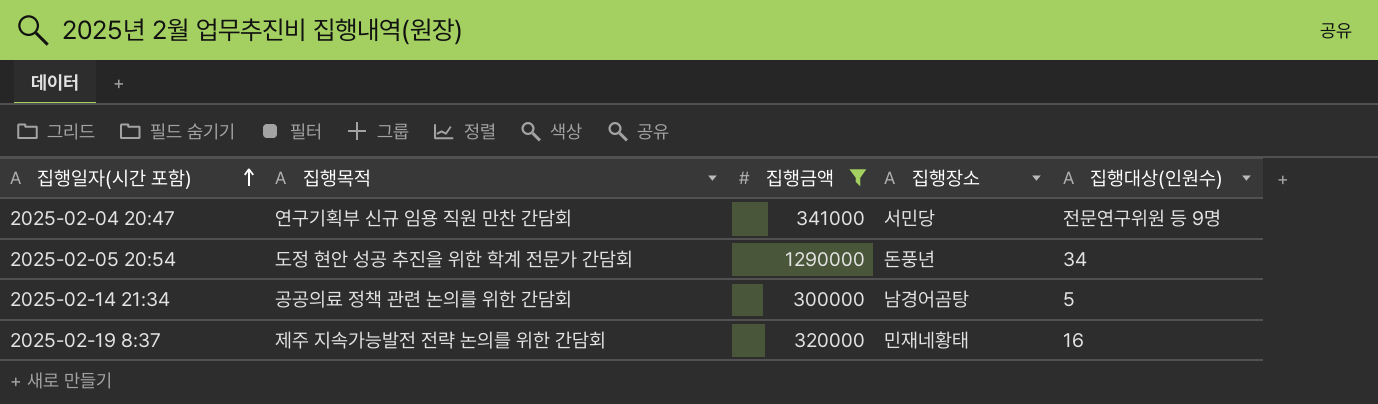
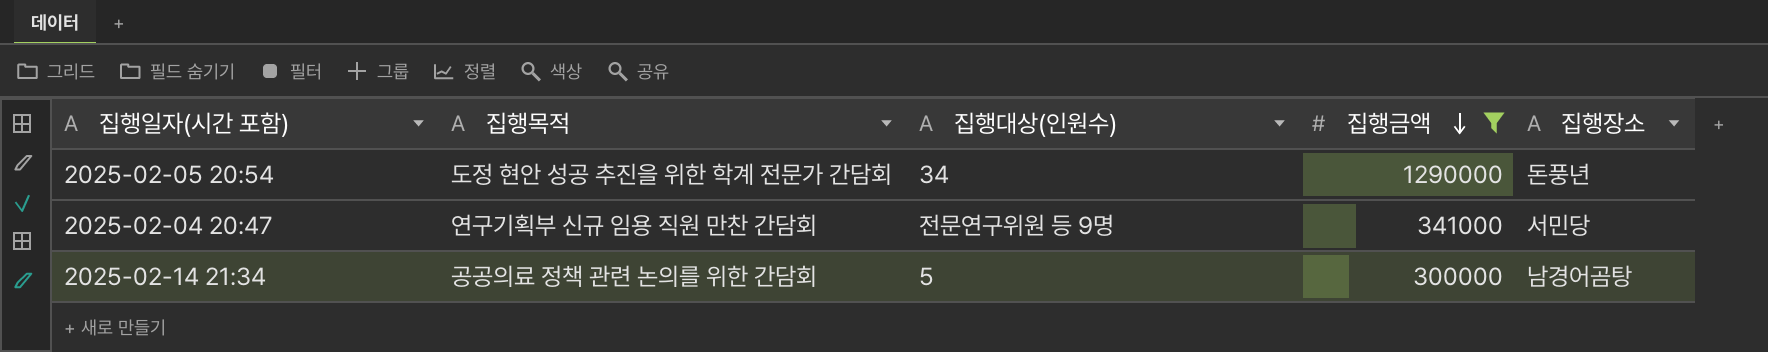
row order: 집행일자(시간 포함) ascending -> 집행금액 descending
column 집행대상(인원수) | position: 5 -> 3
row 2025-02-19 8:37: 제주 지속가능발전 전략 논의를 위한 간담회 | 320000 | 민재네황태 | 16 -> none

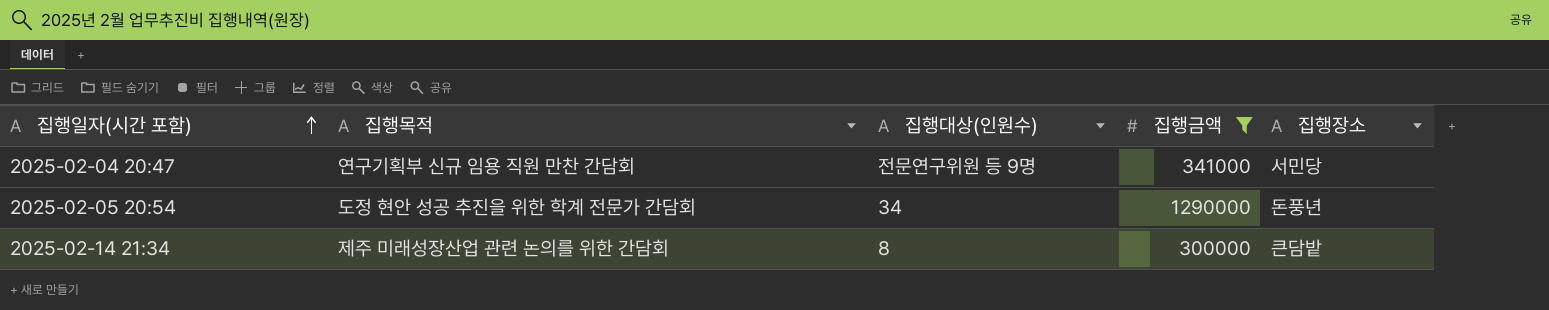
row order: 집행금액 descending -> 집행일자(시간 포함) ascending
2025-02-14 21:34 | 집행목적: 공공의료 정책 관련 논의를 위한 간담회 -> 제주 미래성장산업 관련 논의를 위한 간담회
2025-02-14 21:34 | 집행대상(인원수): 5 -> 8
2025-02-14 21:34 | 집행장소: 남경어곰탕 -> 큰담밭

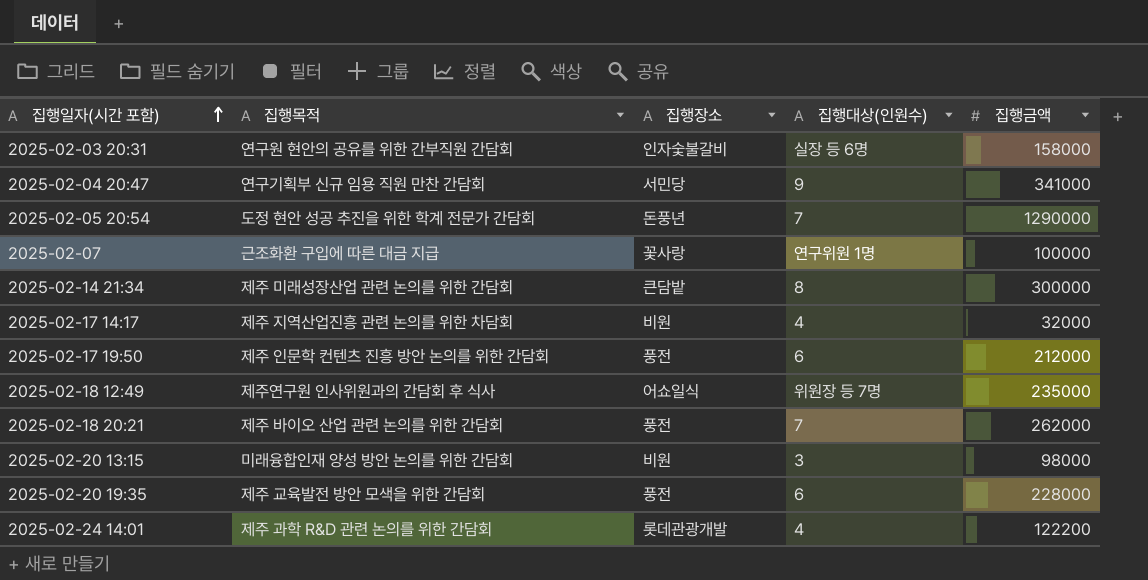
filter: 집행금액 >= 300000 -> none
column 집행장소 | position: 5 -> 3
2025-02-04 20:47 | 집행대상(인원수): 전문연구위원 등 9명 -> 9
2025-02-05 20:54 | 집행대상(인원수): 34 -> 7

